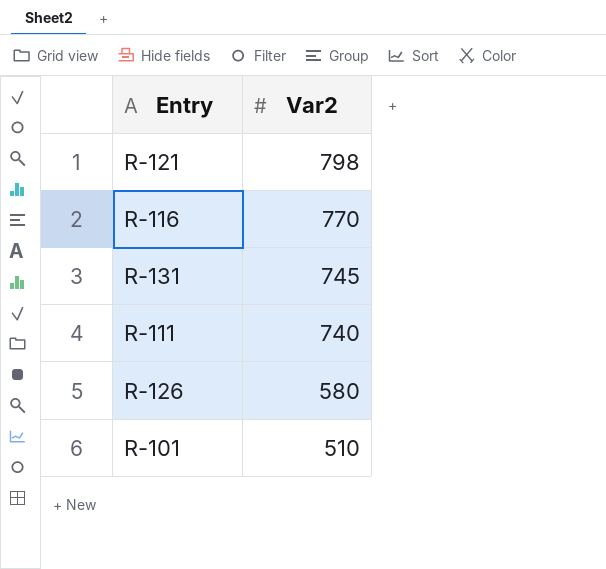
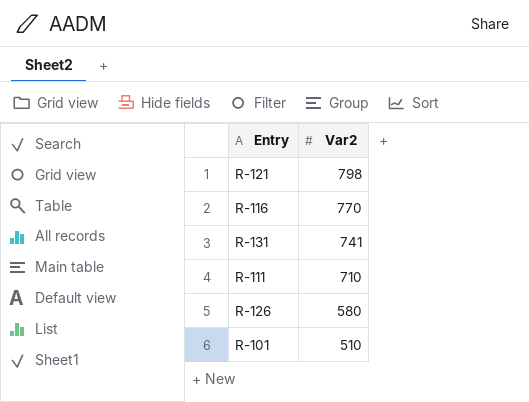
R-131 | Var2: 745 -> 741
R-111 | Var2: 740 -> 710

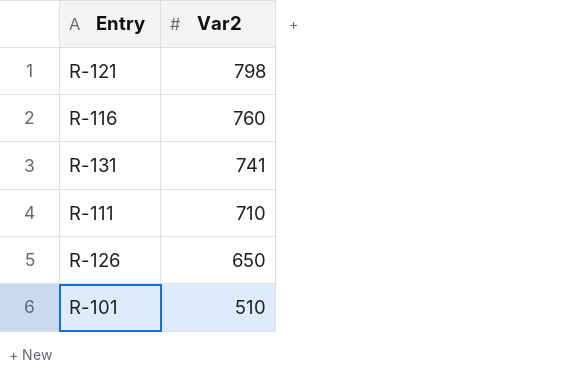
R-116 | Var2: 770 -> 760
R-126 | Var2: 580 -> 650

